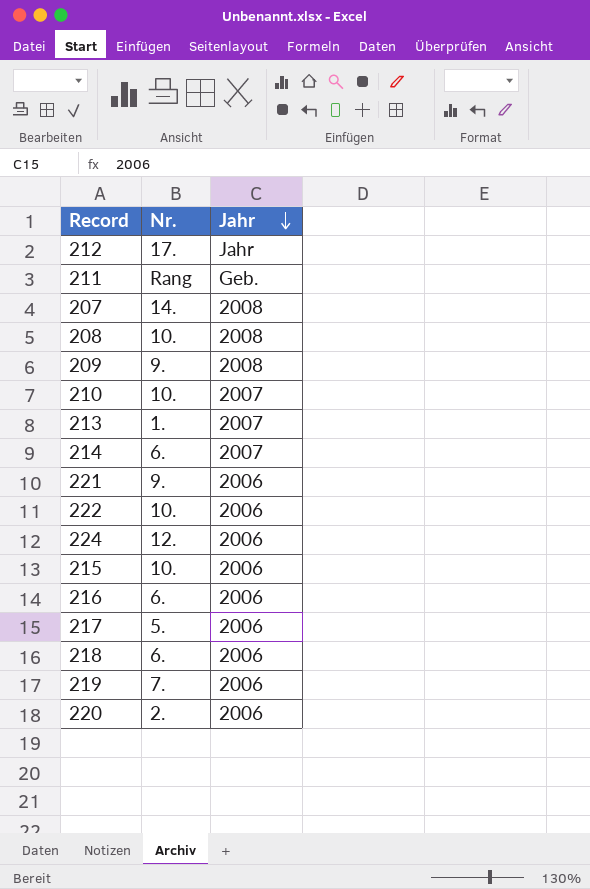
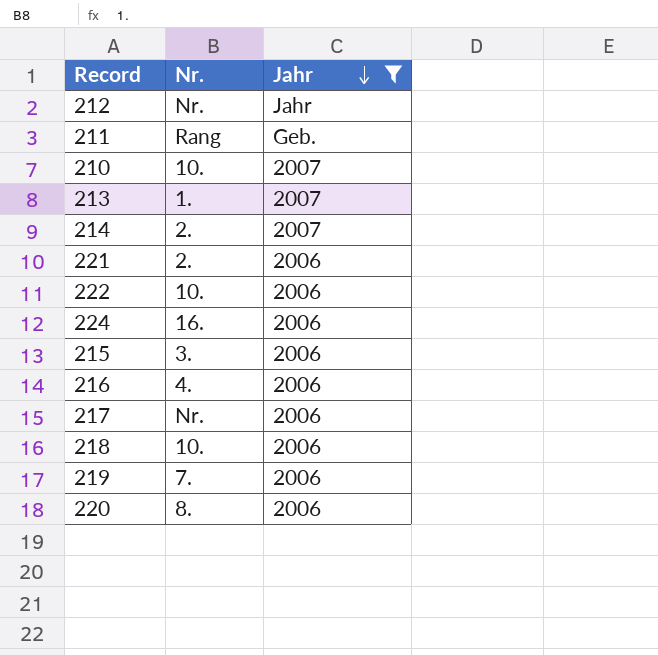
filter: none -> Jahr != 2008
212 | Nr.: 17. -> Nr.
214 | Nr.: 6. -> 2.
221 | Nr.: 9. -> 2.
224 | Nr.: 12. -> 16.
215 | Nr.: 10. -> 3.
216 | Nr.: 6. -> 4.
217 | Nr.: 5. -> Nr.
218 | Nr.: 6. -> 10.
220 | Nr.: 2. -> 8.

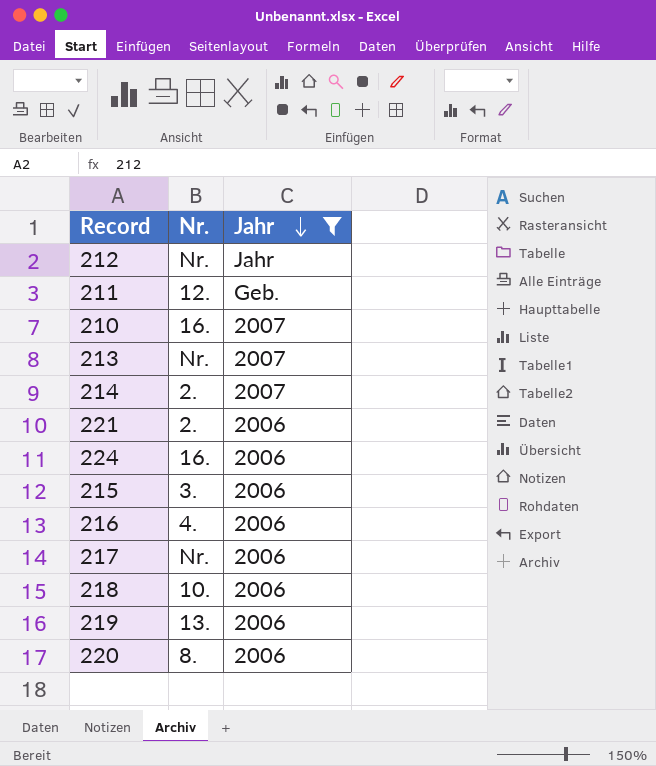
row 222: 10. | 2006 -> none
211 | Nr.: Rang -> 12.
210 | Nr.: 10. -> 16.
213 | Nr.: 1. -> Nr.
219 | Nr.: 7. -> 13.

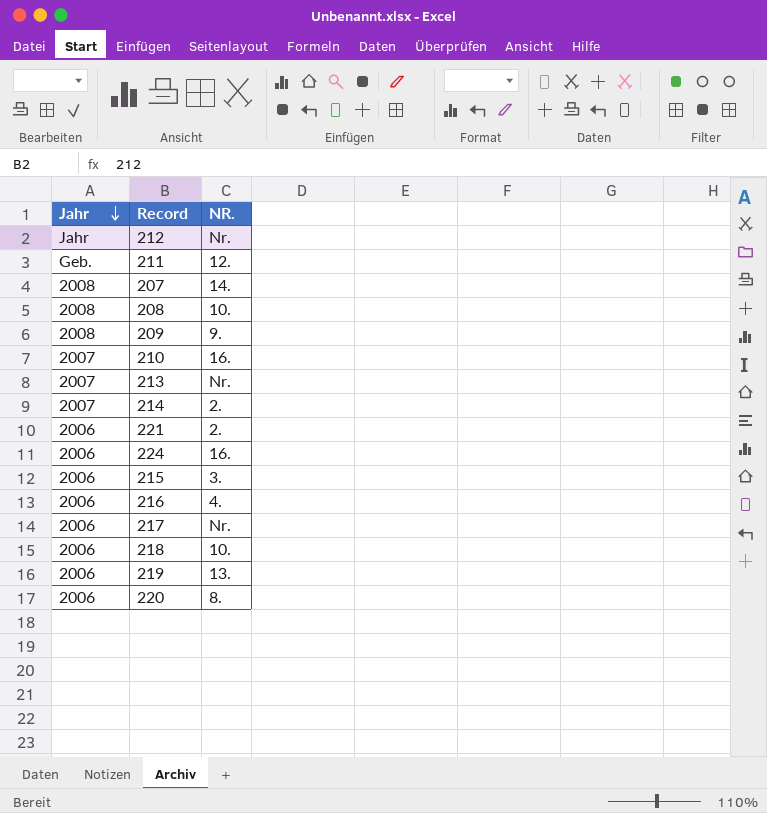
filter: Jahr != 2008 -> none
column Jahr | position: 3 -> 1
column name: Nr. -> NR.

